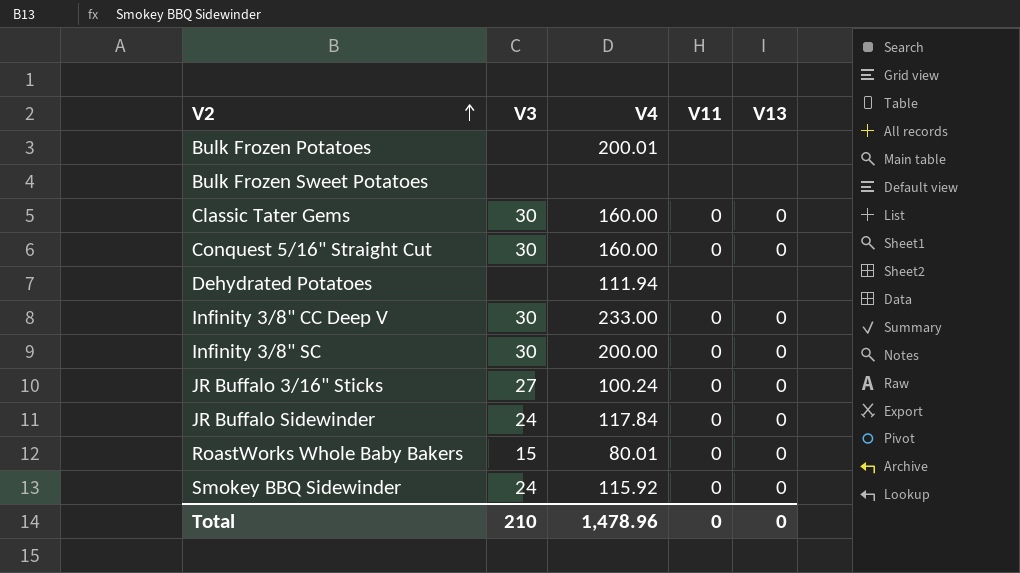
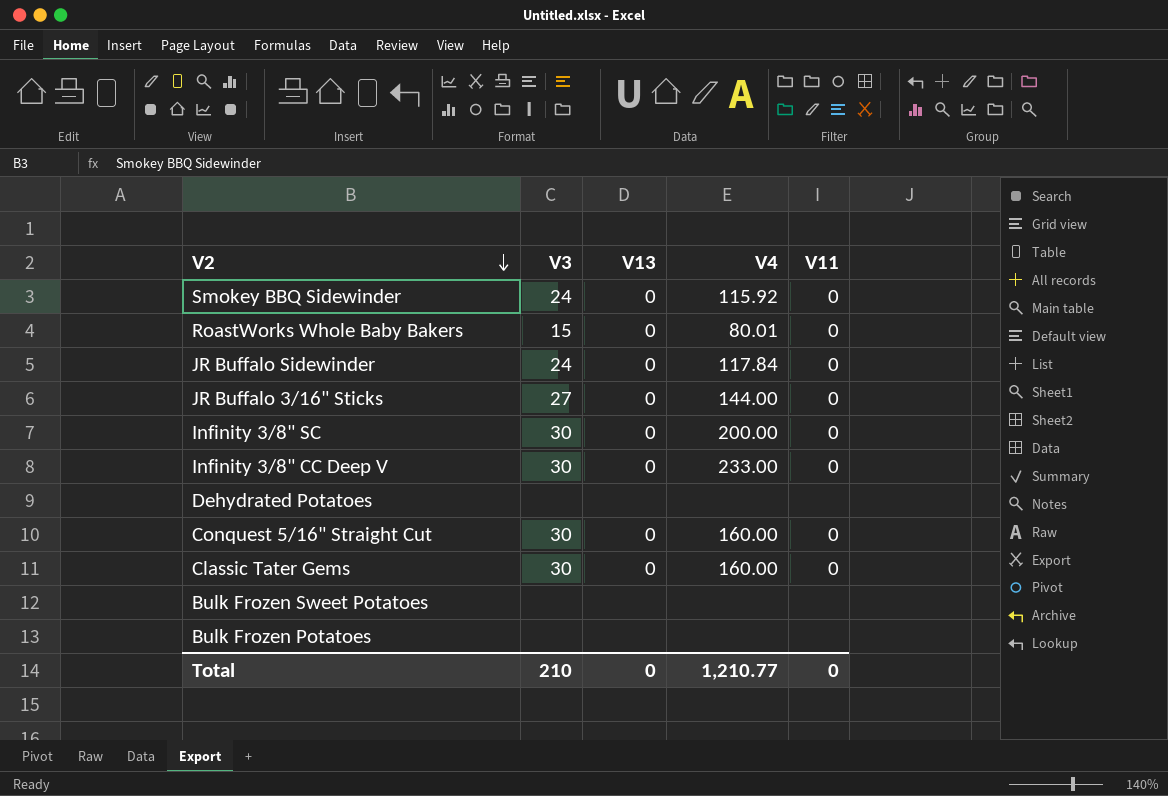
row order: V2 ascending -> V2 descending
column V13 | position: 5 -> 3
JR Buffalo 3/16" Sticks | V4: 100.24 -> 144.00
Dehydrated Potatoes | V4: 111.94 -> none
Bulk Frozen Potatoes | V4: 200.01 -> none
Total | V4: 1,478.96 -> 1,210.77

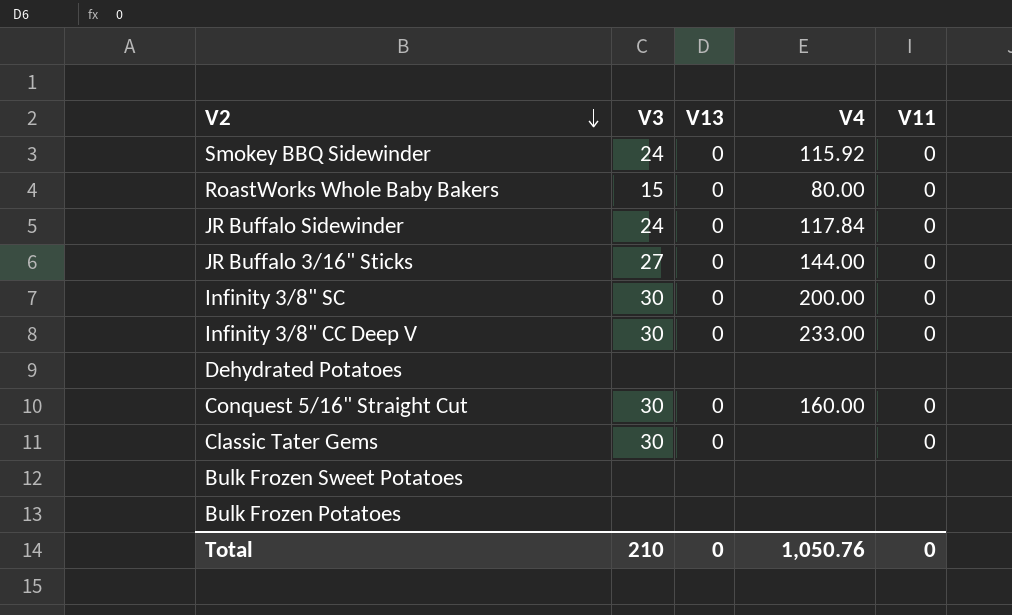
RoastWorks Whole Baby Bakers | V4: 80.01 -> 80.00
Classic Tater Gems | V4: 160.00 -> none
Total | V4: 1,210.77 -> 1,050.76

